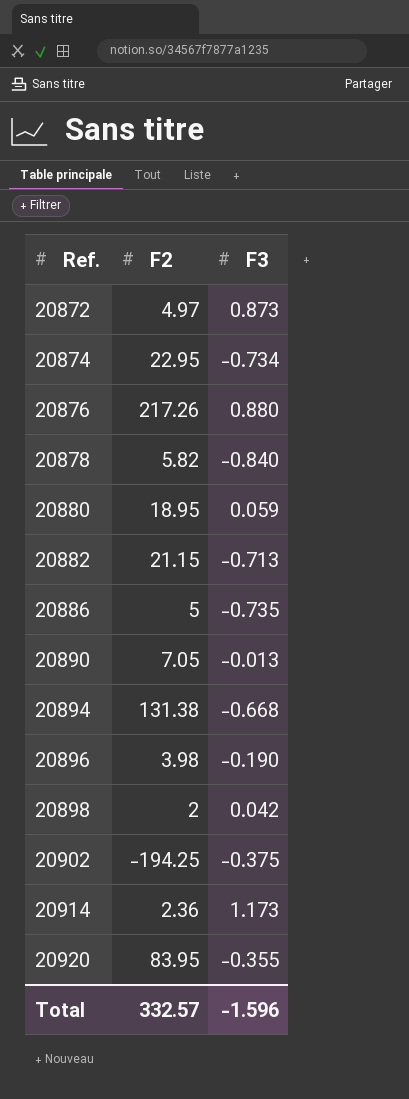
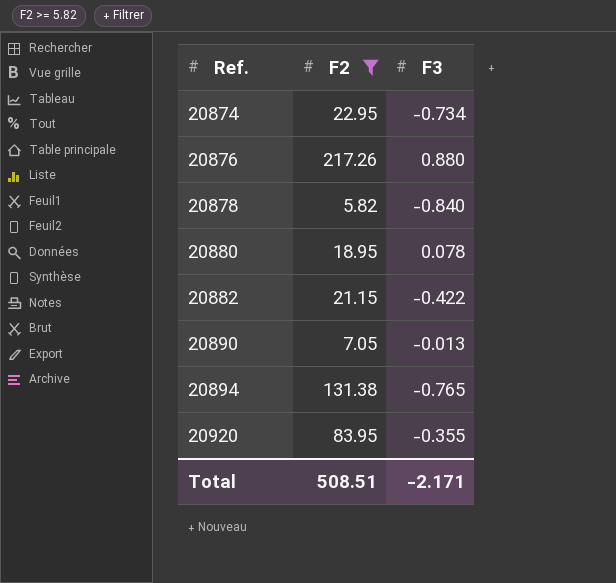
filter: none -> F2 >= 5.82
20880 | F3: 0.059 -> 0.078
20882 | F3: -0.713 -> -0.422
20894 | F3: -0.668 -> -0.765
Total | F2: 332.57 -> 508.51
Total | F3: -1.596 -> -2.171

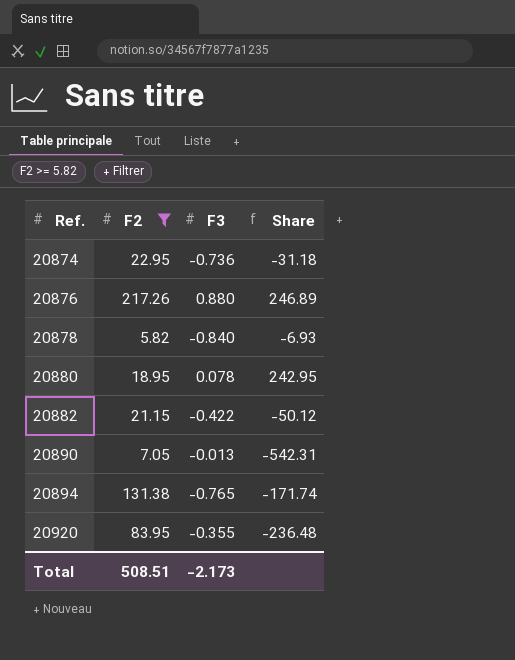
column Share | formula: none -> [F2] / [F3]
20874 | F3: -0.734 -> -0.736
Total | F3: -2.171 -> -2.173

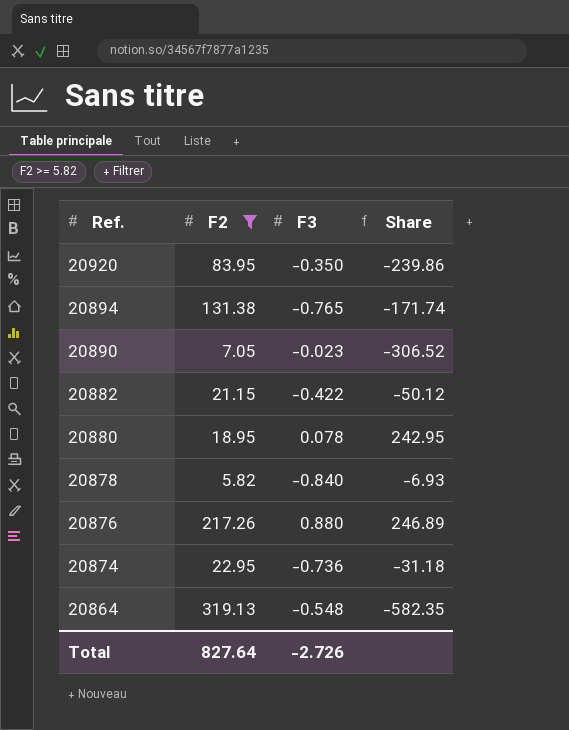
row order: Ref. ascending -> Ref. descending
20920 | F3: -0.355 -> -0.350
20920 | Share: -236.48 -> -239.86
20890 | F3: -0.013 -> -0.023
20890 | Share: -542.31 -> -306.52
row 20864: none -> 319.13 | -0.548 | -582.35
Total | F2: 508.51 -> 827.64
Total | F3: -2.173 -> -2.726

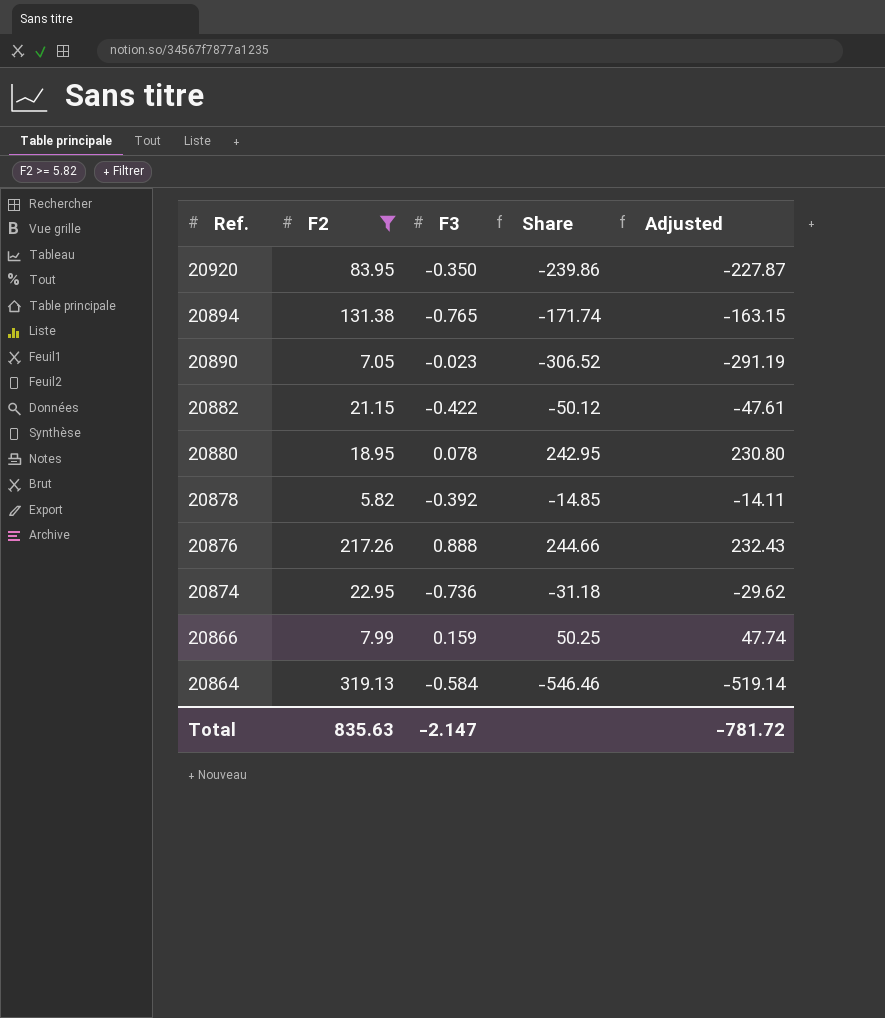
column Adjusted | formula: none -> [Share] * 0.95
20878 | F3: -0.840 -> -0.392
20878 | Share: -6.93 -> -14.85
20876 | F3: 0.880 -> 0.888
20876 | Share: 246.89 -> 244.66
row 20866: none -> 7.99 | 0.159 | 50.25 | 47.74
20864 | F3: -0.548 -> -0.584
20864 | Share: -582.35 -> -546.46
Total | F2: 827.64 -> 835.63
Total | F3: -2.726 -> -2.147

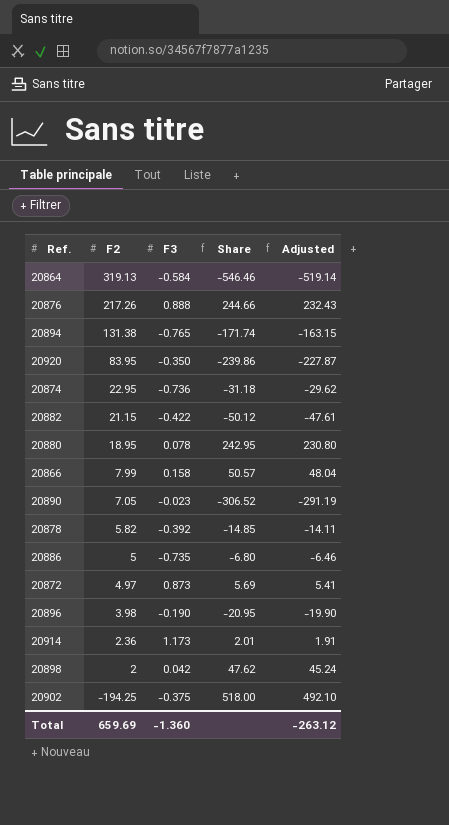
filter: F2 >= 5.82 -> none
row order: Ref. descending -> F2 descending
20866 | F3: 0.159 -> 0.158
20866 | Share: 50.25 -> 50.57
20866 | Adjusted: 47.74 -> 48.04
Total | F2: 835.63 -> 659.69
Total | F3: -2.147 -> -1.360
Total | Adjusted: -781.72 -> -263.12

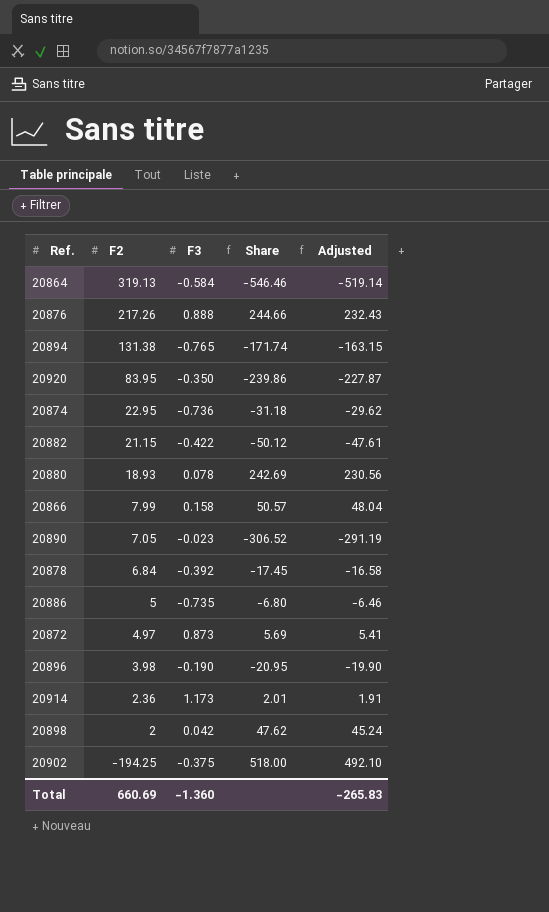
20880 | F2: 18.95 -> 18.93
20880 | Share: 242.95 -> 242.69
20880 | Adjusted: 230.80 -> 230.56
20878 | F2: 5.82 -> 6.84
20878 | Share: -14.85 -> -17.45
20878 | Adjusted: -14.11 -> -16.58
Total | F2: 659.69 -> 660.69
Total | Adjusted: -263.12 -> -265.83

